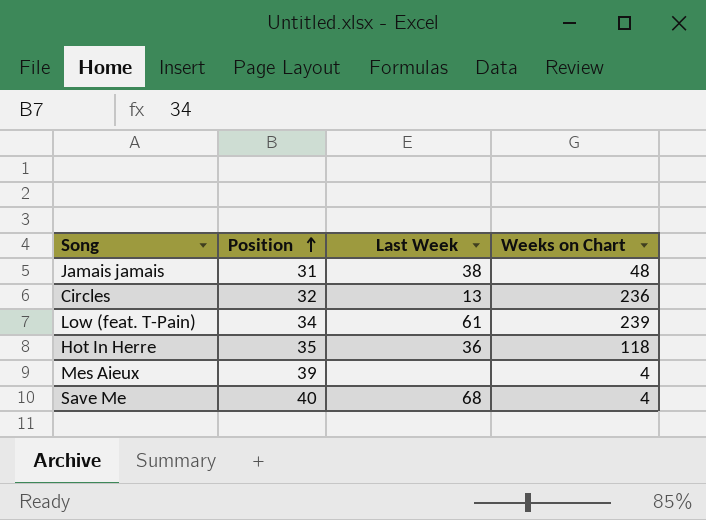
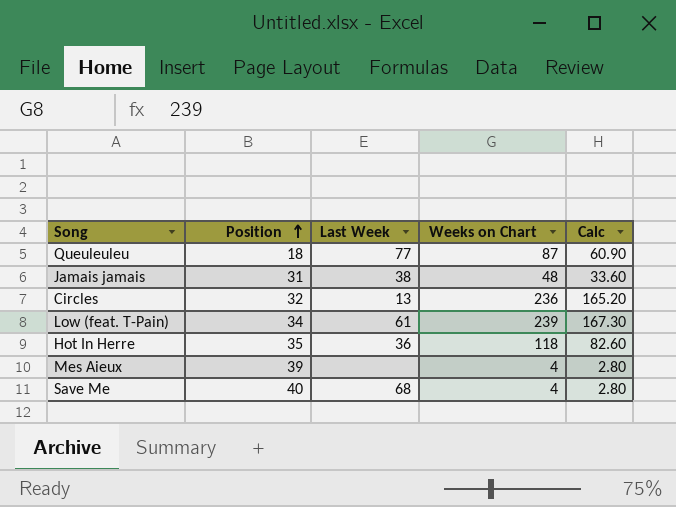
column Calc | formula: none -> [Weeks on Chart] * 0.7
row Queuleuleu: none -> 18 | 77 | 87 | 60.90

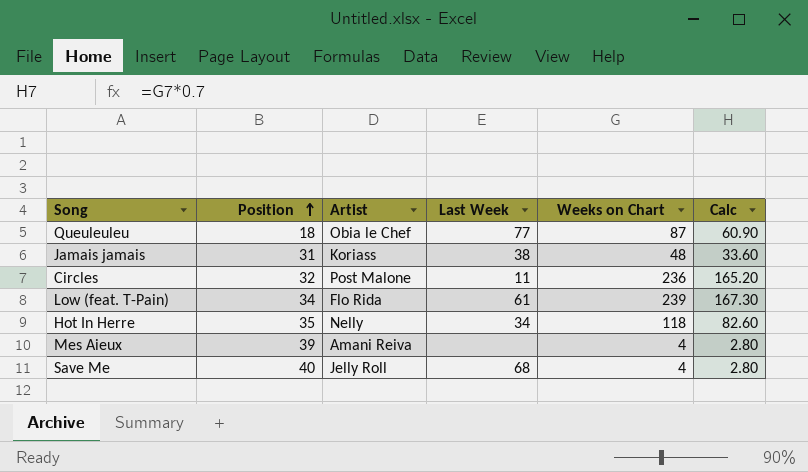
column Artist | position: none -> 3
Circles | Last Week: 13 -> 11
Hot In Herre | Last Week: 36 -> 34

